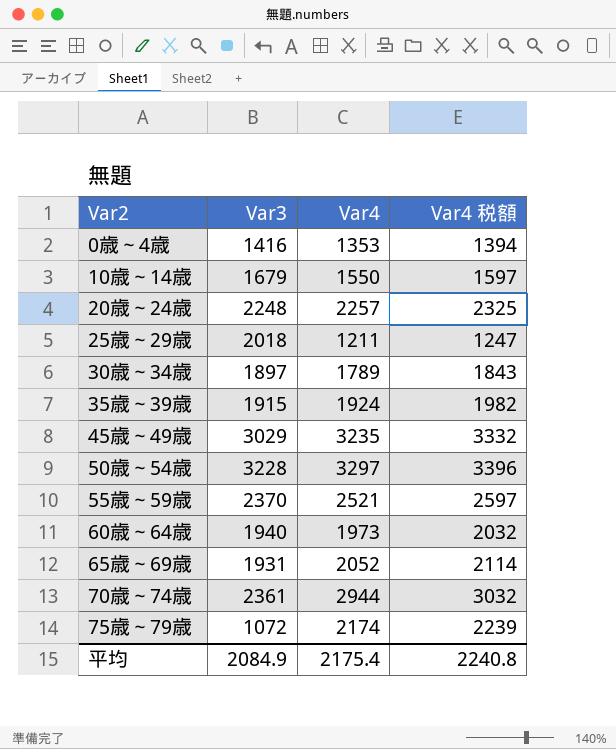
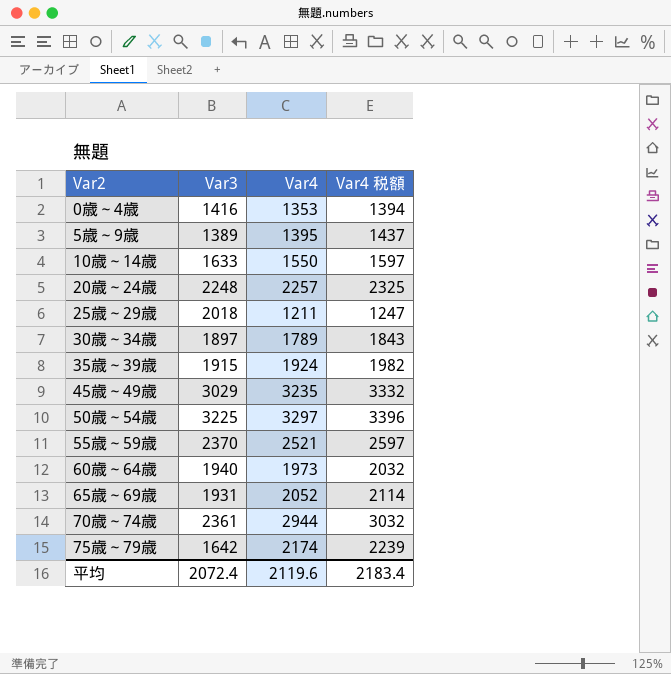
row 5歳～9歳: none -> 1389 | 1395 | 1437
10歳～14歳 | Var3: 1679 -> 1633
50歳～54歳 | Var3: 3228 -> 3225
75歳～79歳 | Var3: 1072 -> 1642
平均 | Var3: 2084.9 -> 2072.4
平均 | Var4: 2175.4 -> 2119.6
平均 | Var4 税額: 2240.8 -> 2183.4

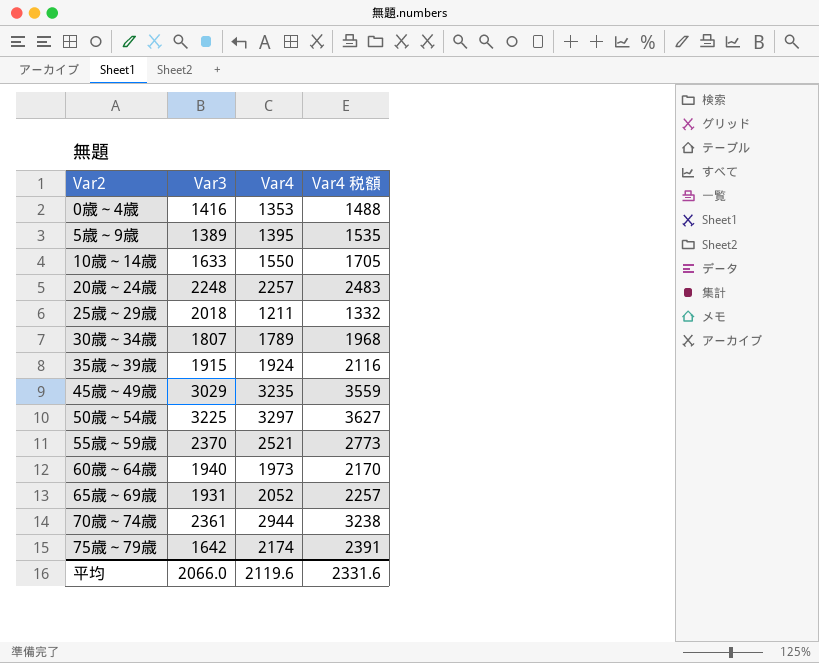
column Var4 税額 | formula: [Var4] * 1.03 -> [Var4] * 1.1
30歳～34歳 | Var3: 1897 -> 1807
平均 | Var3: 2072.4 -> 2066.0
平均 | Var4 税額: 2183.4 -> 2331.6

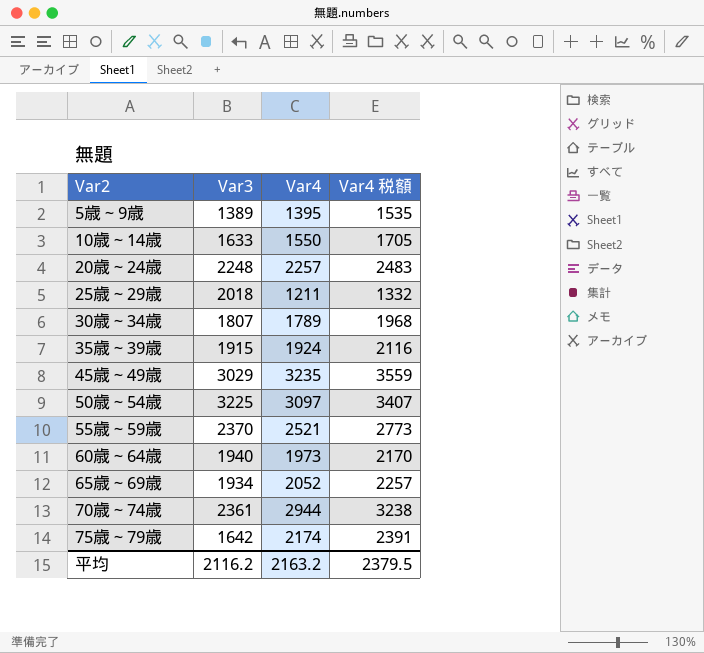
row 0歳～4歳: 1416 | 1353 | 1488 -> none
50歳～54歳 | Var4: 3297 -> 3097
50歳～54歳 | Var4 税額: 3627 -> 3407
65歳～69歳 | Var3: 1931 -> 1934
平均 | Var3: 2066.0 -> 2116.2
平均 | Var4: 2119.6 -> 2163.2
平均 | Var4 税額: 2331.6 -> 2379.5

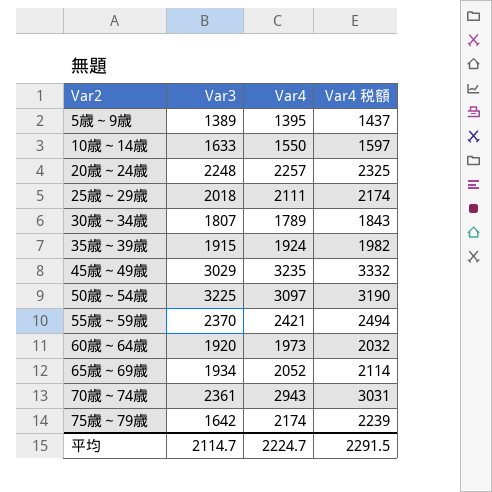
column Var4 税額 | formula: [Var4] * 1.1 -> [Var4] * 1.03
25歳～29歳 | Var4: 1211 -> 2111
55歳～59歳 | Var4: 2521 -> 2421
60歳～64歳 | Var3: 1940 -> 1920
70歳～74歳 | Var4: 2944 -> 2943
平均 | Var3: 2116.2 -> 2114.7
平均 | Var4: 2163.2 -> 2224.7
平均 | Var4 税額: 2379.5 -> 2291.5

